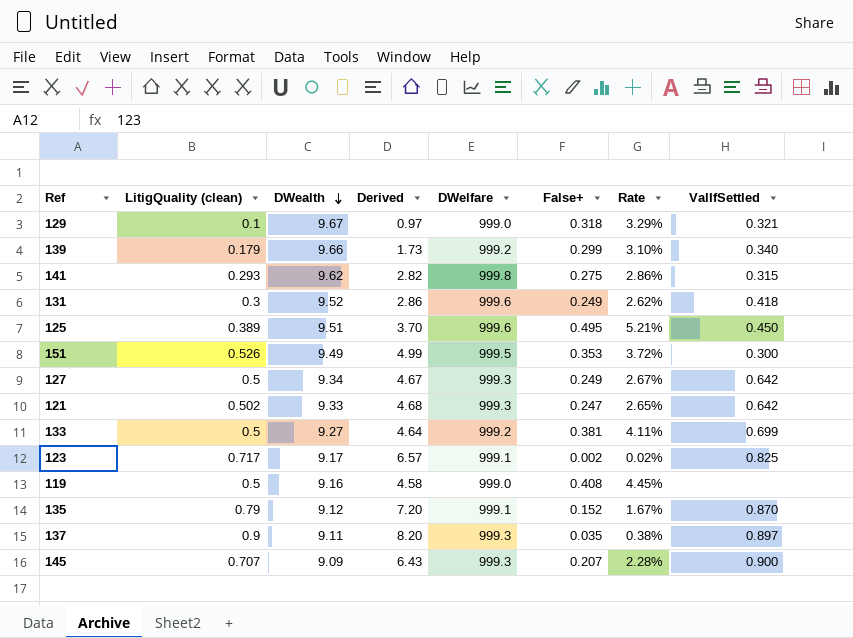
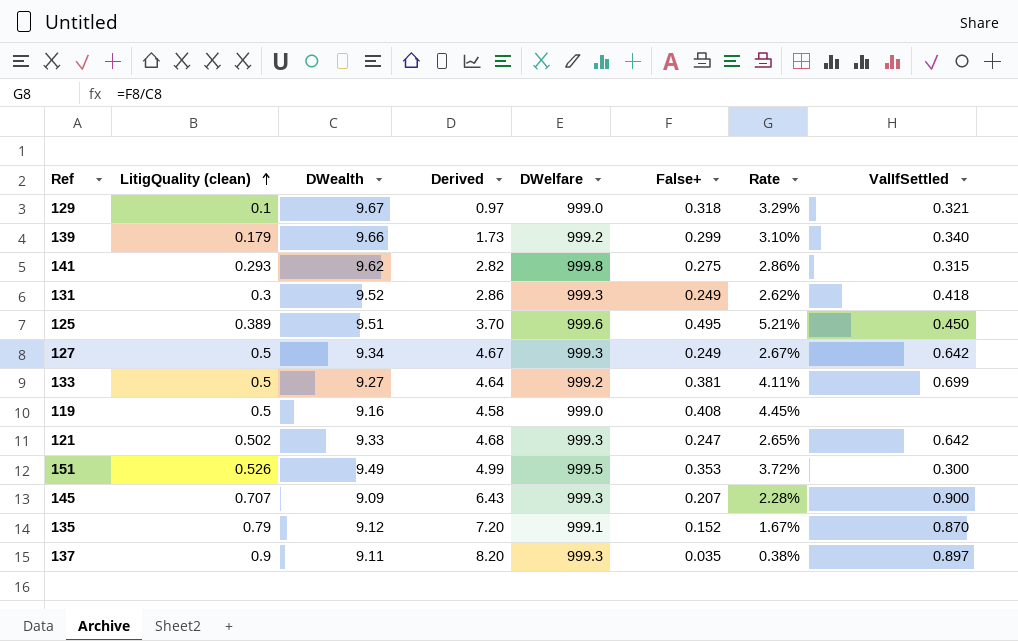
row order: DWealth descending -> LitigQuality (clean) ascending
row 123: 0.717 | 9.17 | 6.57 | 999.1 | 0.002 | 0.02% | 0.825 -> none
131 | DWelfare: 999.6 -> 999.3

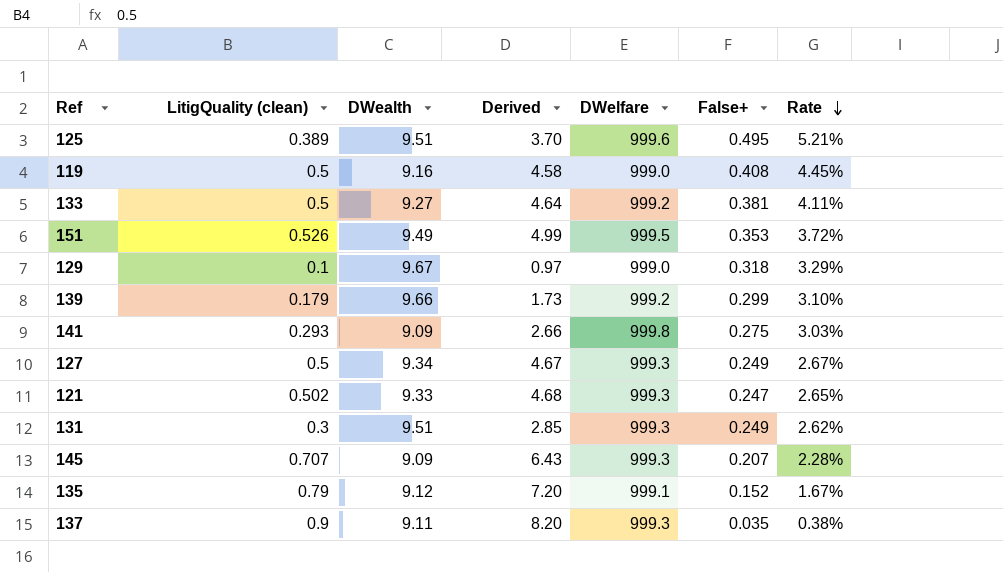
row order: LitigQuality (clean) ascending -> Rate descending
column ValIfSettled | position: 8 -> none
141 | DWealth: 9.62 -> 9.09
141 | Derived: 2.82 -> 2.66
141 | Rate: 2.86% -> 3.03%
131 | DWealth: 9.52 -> 9.51
131 | Derived: 2.86 -> 2.85

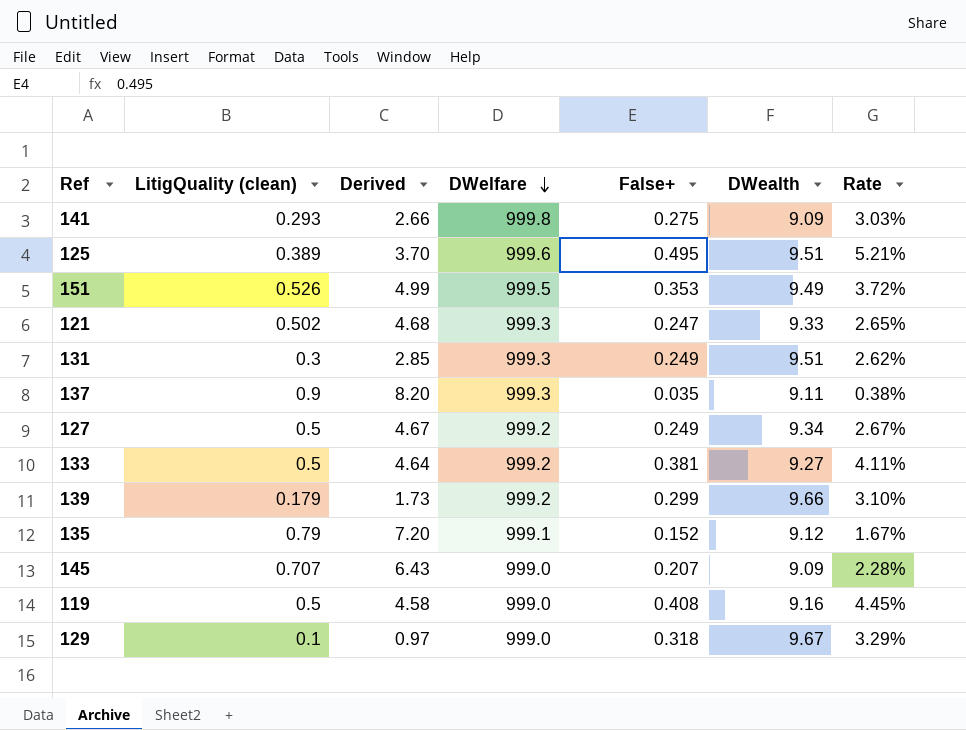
row order: Rate descending -> DWelfare descending
column DWealth | position: 3 -> 6
127 | DWelfare: 999.3 -> 999.2
145 | DWelfare: 999.3 -> 999.0

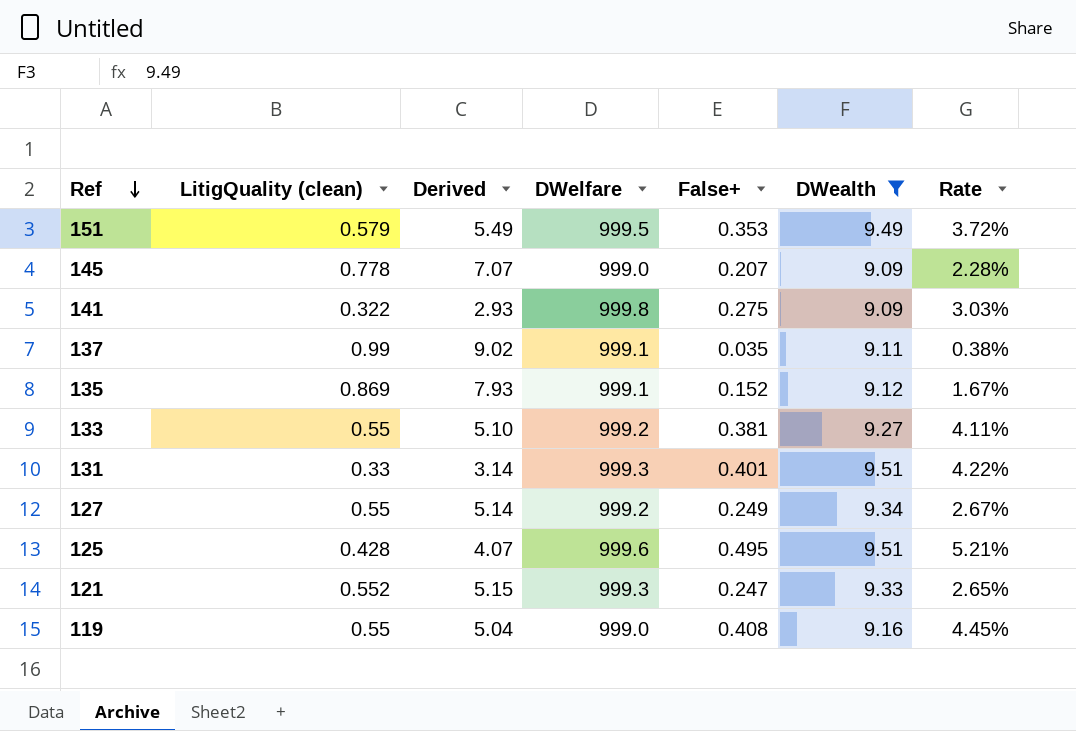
filter: none -> DWealth <= 9.51
row order: DWelfare descending -> Ref descending
151 | LitigQuality (clean): 0.526 -> 0.579
151 | Derived: 4.99 -> 5.49
145 | LitigQuality (clean): 0.707 -> 0.778
145 | Derived: 6.43 -> 7.07
141 | LitigQuality (clean): 0.293 -> 0.322
141 | Derived: 2.66 -> 2.93
137 | LitigQuality (clean): 0.9 -> 0.99
137 | Derived: 8.20 -> 9.02
137 | DWelfare: 999.3 -> 999.1
135 | LitigQuality (clean): 0.79 -> 0.869
135 | Derived: 7.20 -> 7.93
133 | LitigQuality (clean): 0.5 -> 0.55
133 | Derived: 4.64 -> 5.10
131 | LitigQuality (clean): 0.3 -> 0.33
131 | Derived: 2.85 -> 3.14
131 | False+: 0.249 -> 0.401
131 | Rate: 2.62% -> 4.22%
127 | LitigQuality (clean): 0.5 -> 0.55
127 | Derived: 4.67 -> 5.14
125 | LitigQuality (clean): 0.389 -> 0.428
125 | Derived: 3.70 -> 4.07
121 | LitigQuality (clean): 0.502 -> 0.552
121 | Derived: 4.68 -> 5.15
119 | LitigQuality (clean): 0.5 -> 0.55
119 | Derived: 4.58 -> 5.04

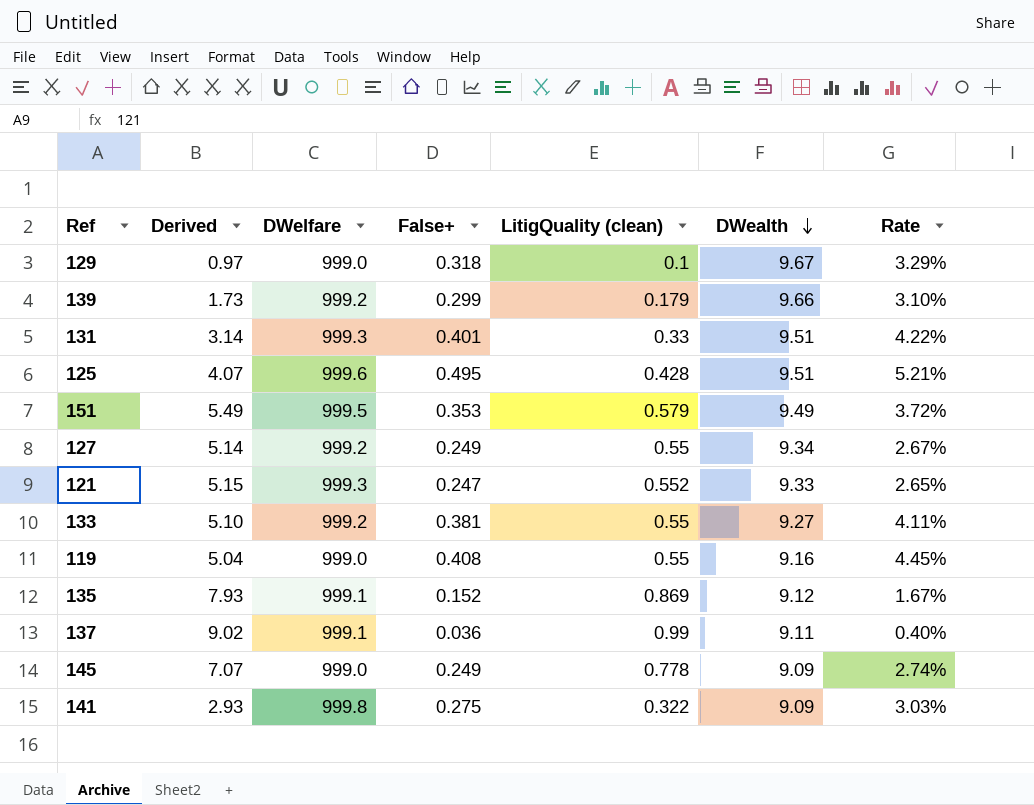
filter: DWealth <= 9.51 -> none
row order: Ref descending -> DWealth descending
column LitigQuality (clean) | position: 2 -> 5
137 | False+: 0.035 -> 0.036
137 | Rate: 0.38% -> 0.40%
145 | False+: 0.207 -> 0.249
145 | Rate: 2.28% -> 2.74%

